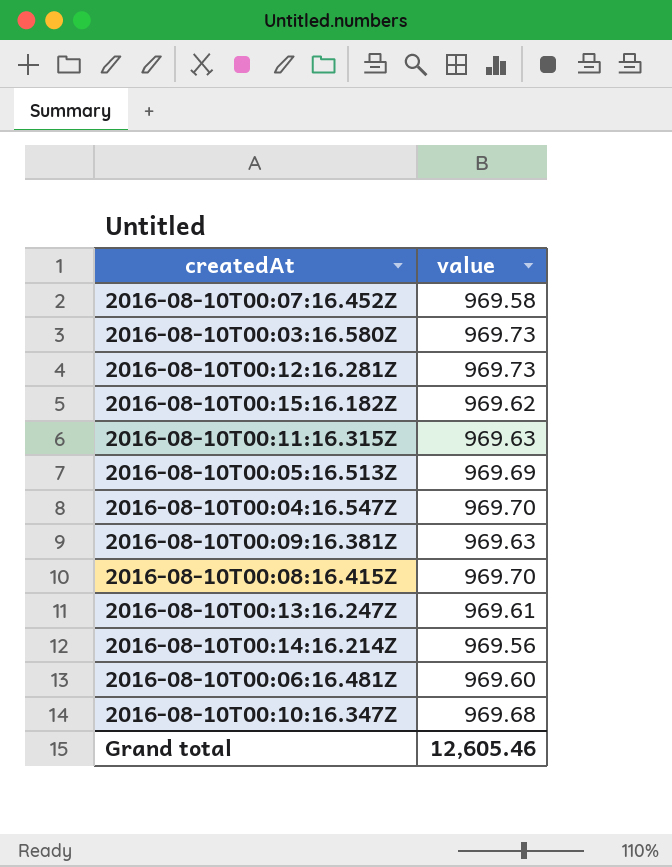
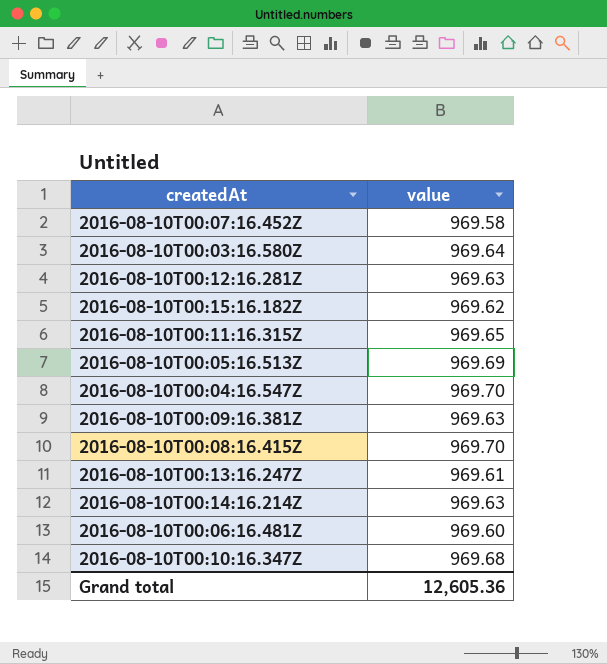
2016-08-10T00:03:16.580Z | value: 969.73 -> 969.64
2016-08-10T00:12:16.281Z | value: 969.73 -> 969.63
2016-08-10T00:11:16.315Z | value: 969.63 -> 969.65
2016-08-10T00:14:16.214Z | value: 969.56 -> 969.63
Grand total | value: 12,605.46 -> 12,605.36

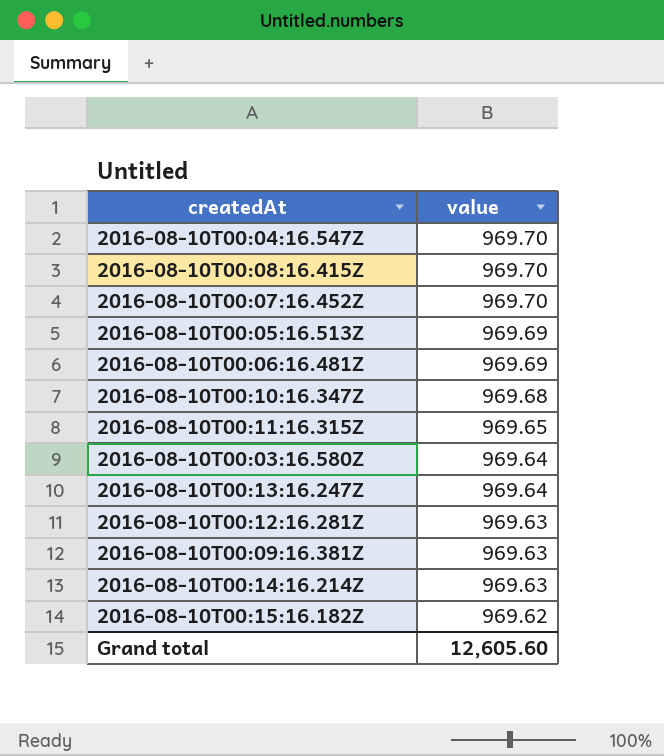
row order: none -> value descending
2016-08-10T00:07:16.452Z | value: 969.58 -> 969.70
2016-08-10T00:06:16.481Z | value: 969.60 -> 969.69
2016-08-10T00:13:16.247Z | value: 969.61 -> 969.64
Grand total | value: 12,605.36 -> 12,605.60

